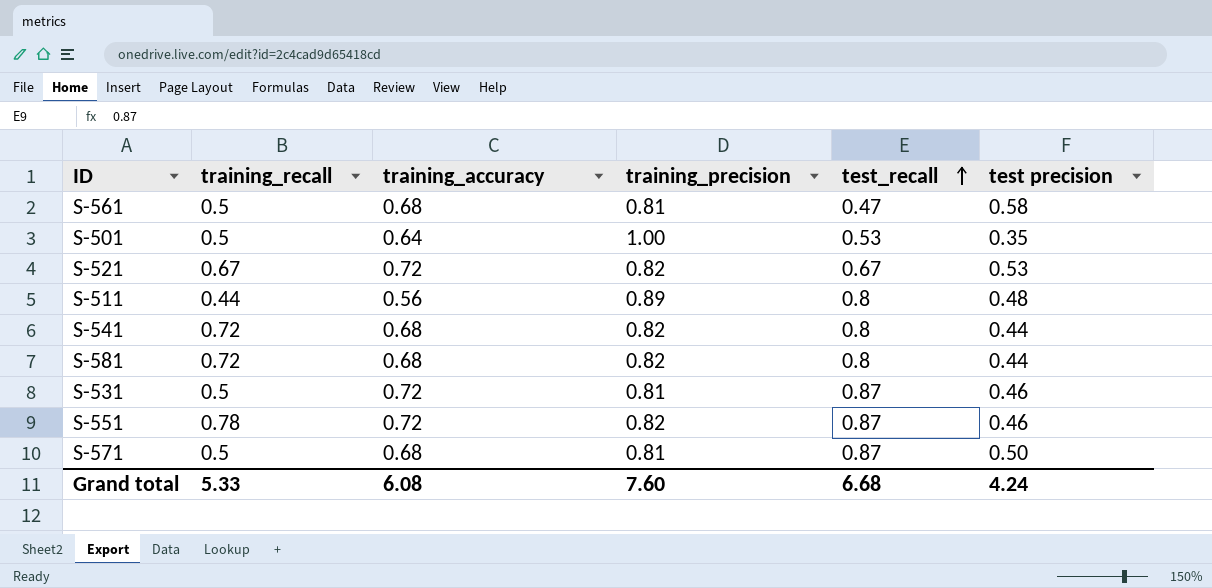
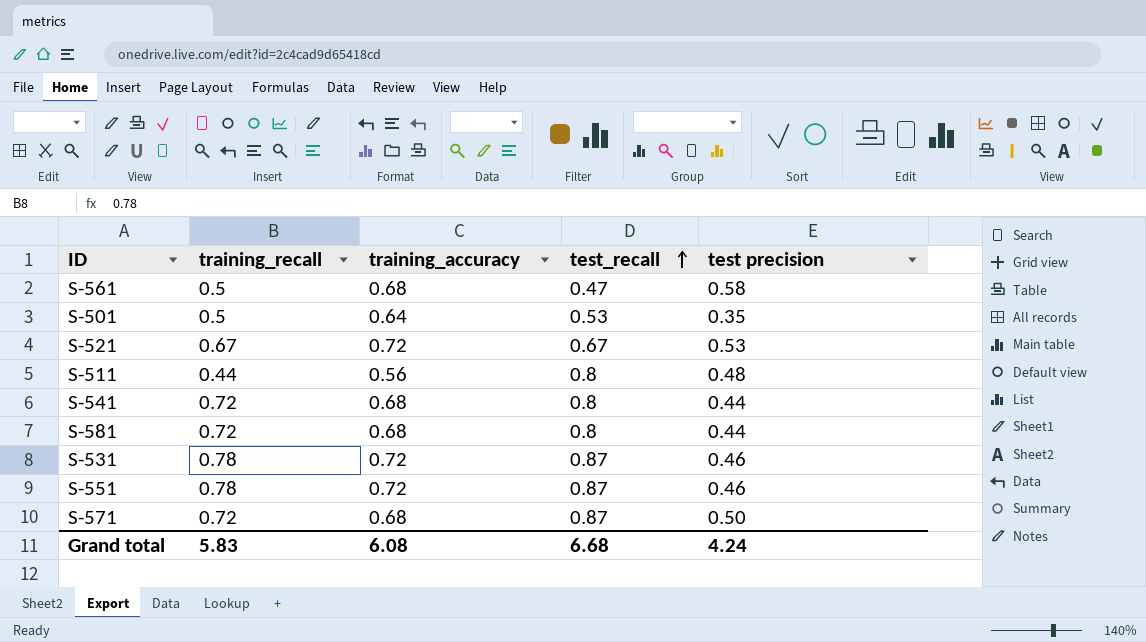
column training_precision | position: 4 -> none
S-531 | training_recall: 0.5 -> 0.78
S-571 | training_recall: 0.5 -> 0.72
Grand total | training_recall: 5.33 -> 5.83

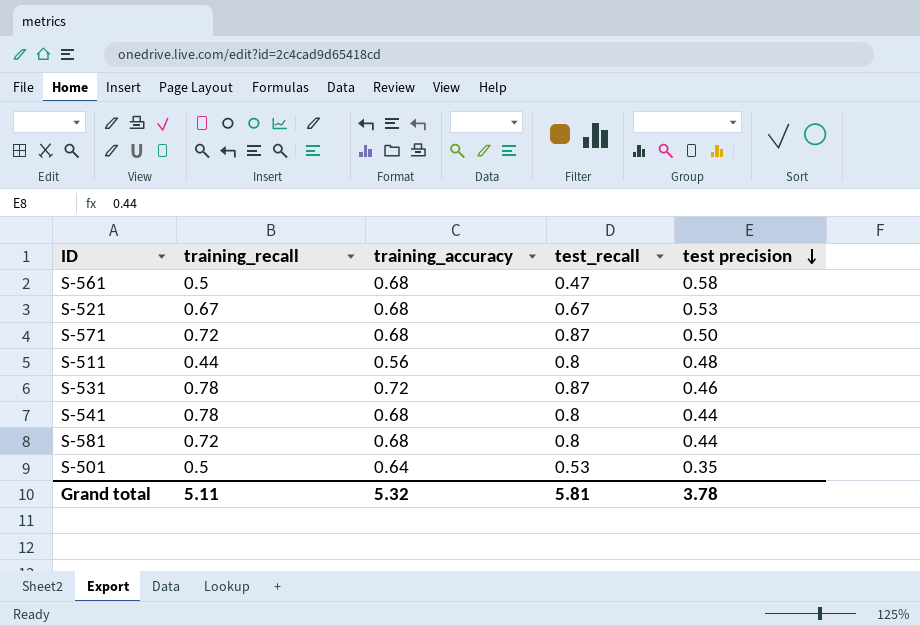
row order: test_recall ascending -> test precision descending
row S-551: 0.78 | 0.72 | 0.87 | 0.46 -> none
S-521 | training_accuracy: 0.72 -> 0.68
S-541 | training_recall: 0.72 -> 0.78
Grand total | training_recall: 5.83 -> 5.11
Grand total | training_accuracy: 6.08 -> 5.32
Grand total | test_recall: 6.68 -> 5.81
Grand total | test precision: 4.24 -> 3.78

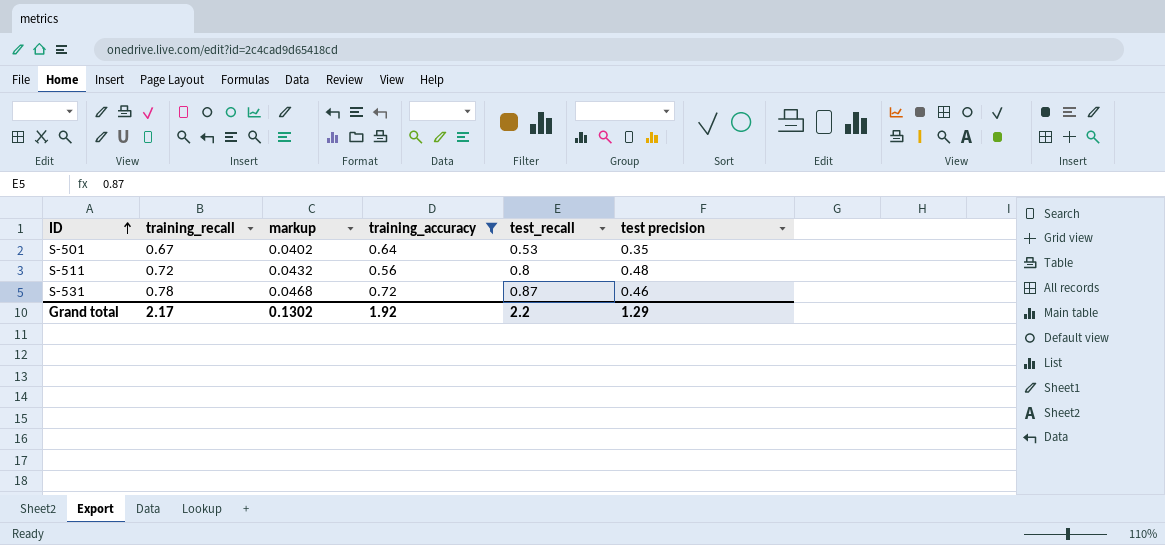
filter: none -> training_accuracy != 0.68
row order: test precision descending -> ID ascending
column markup | formula: none -> [training_recall] * 0.06
S-501 | training_recall: 0.5 -> 0.67
S-511 | training_recall: 0.44 -> 0.72
Grand total | training_recall: 5.11 -> 2.17
Grand total | training_accuracy: 5.32 -> 1.92
Grand total | test_recall: 5.81 -> 2.2
Grand total | test precision: 3.78 -> 1.29

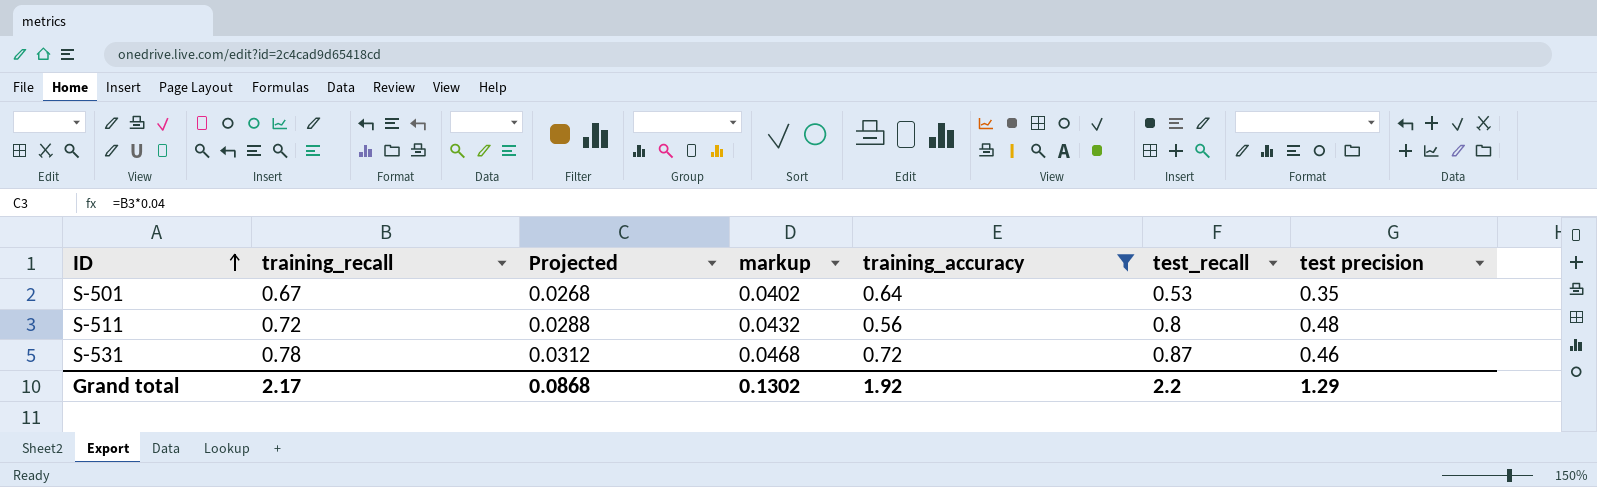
column Projected | formula: none -> [training_recall] * 0.04

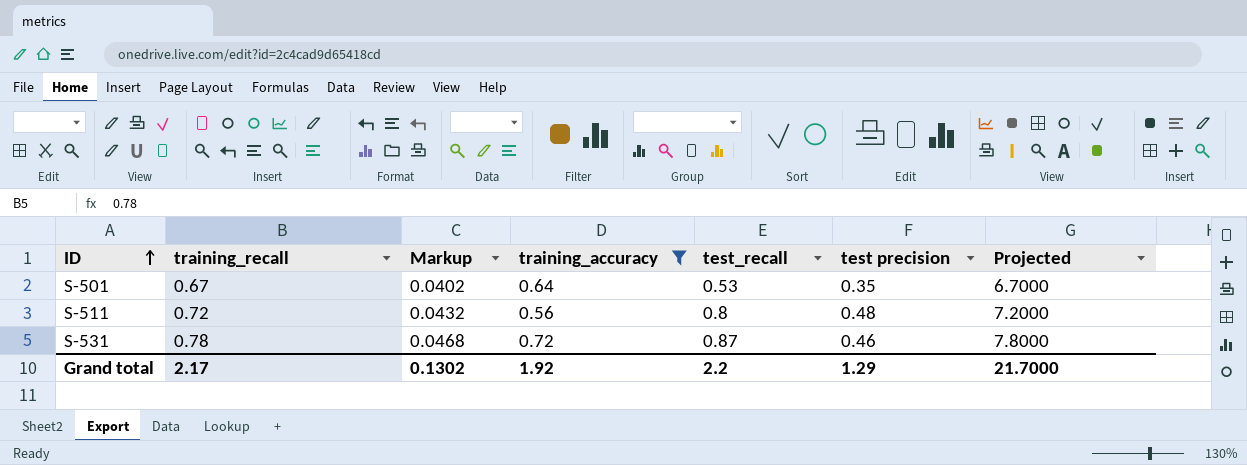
column name: markup -> Markup
column Projected | formula: [training_recall] * 0.04 -> [training_recall] * 10
column Projected | position: 3 -> 7
Grand total | Projected: 0.0868 -> 21.7000

